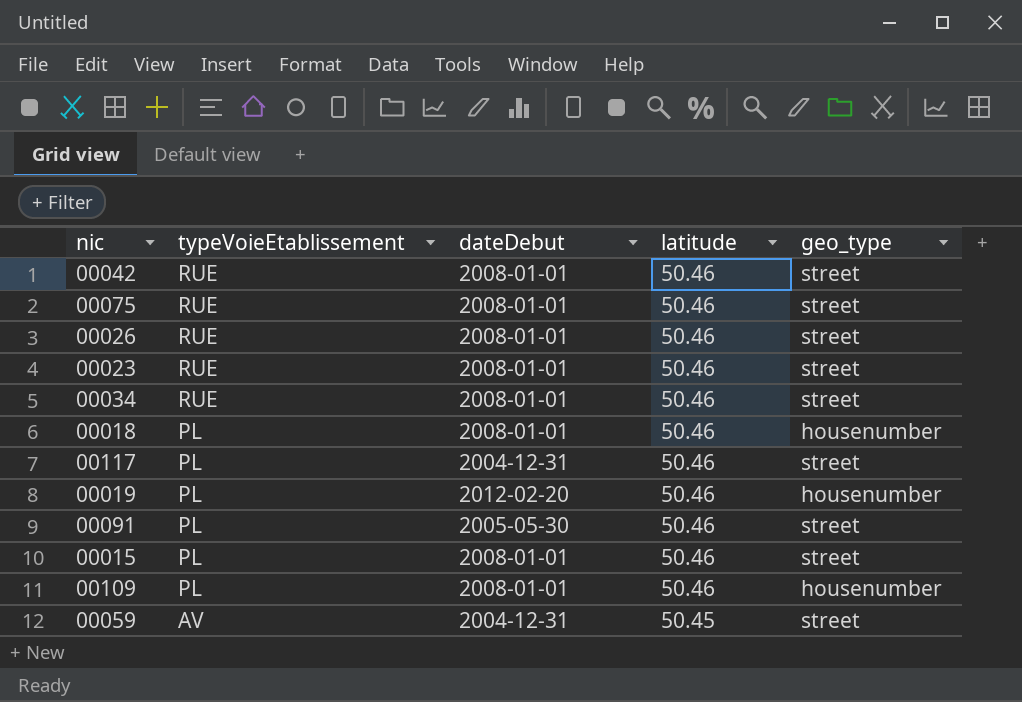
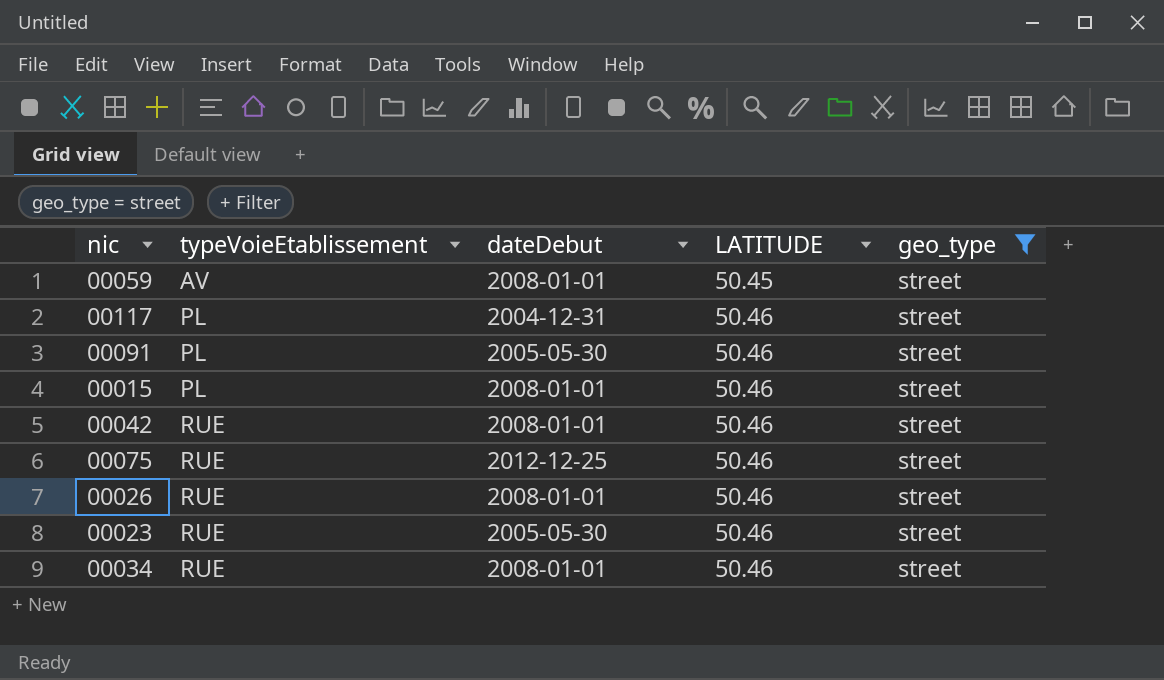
filter: none -> geo_type = street
row order: typeVoieEtablissement descending -> typeVoieEtablissement ascending
column name: latitude -> LATITUDE
00059 | dateDebut: 2004-12-31 -> 2008-01-01
00075 | dateDebut: 2008-01-01 -> 2012-12-25
00023 | dateDebut: 2008-01-01 -> 2005-05-30

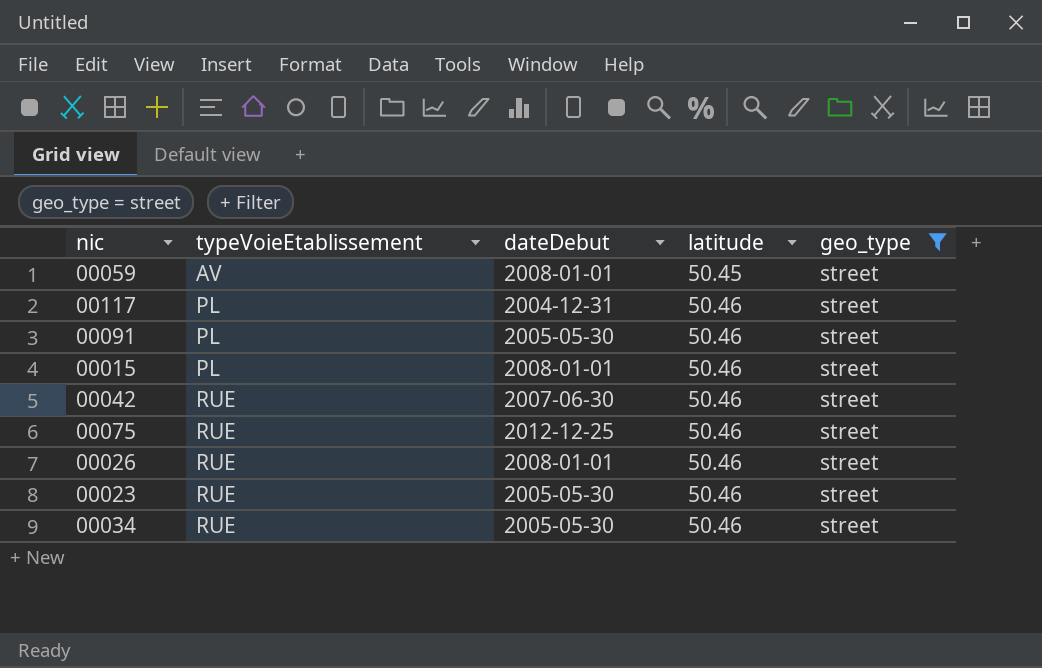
column name: LATITUDE -> latitude
00042 | dateDebut: 2008-01-01 -> 2007-06-30
00034 | dateDebut: 2008-01-01 -> 2005-05-30

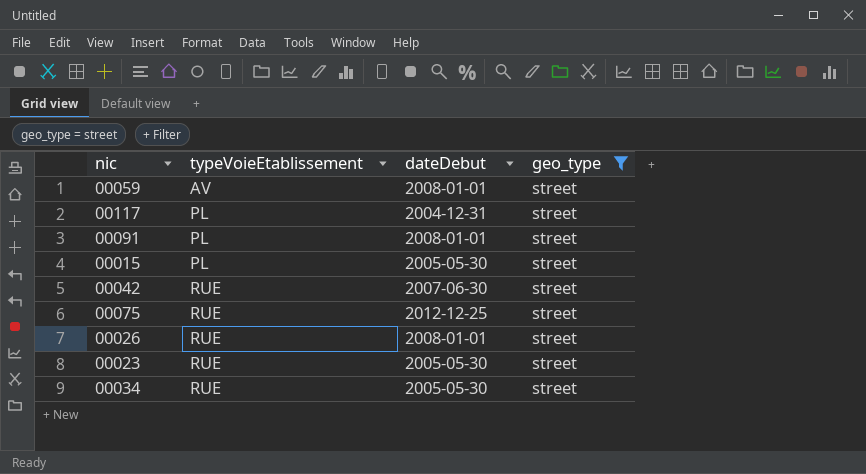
column latitude | position: 4 -> none
00091 | dateDebut: 2005-05-30 -> 2008-01-01
00015 | dateDebut: 2008-01-01 -> 2005-05-30

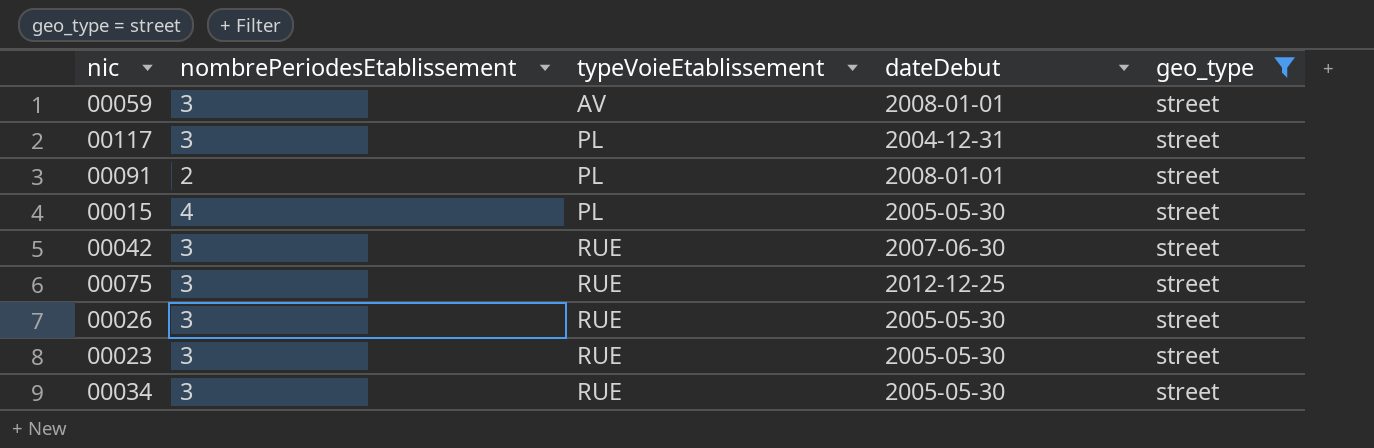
column nombrePeriodesEtablissement | position: none -> 2
00026 | dateDebut: 2008-01-01 -> 2005-05-30

